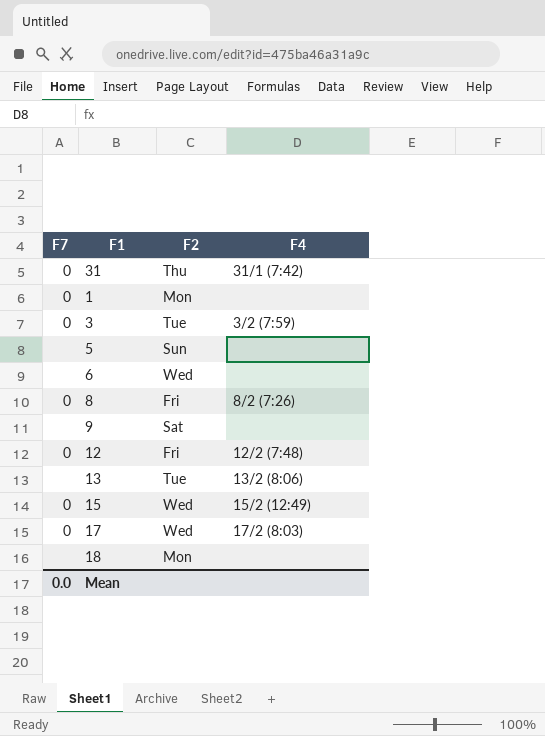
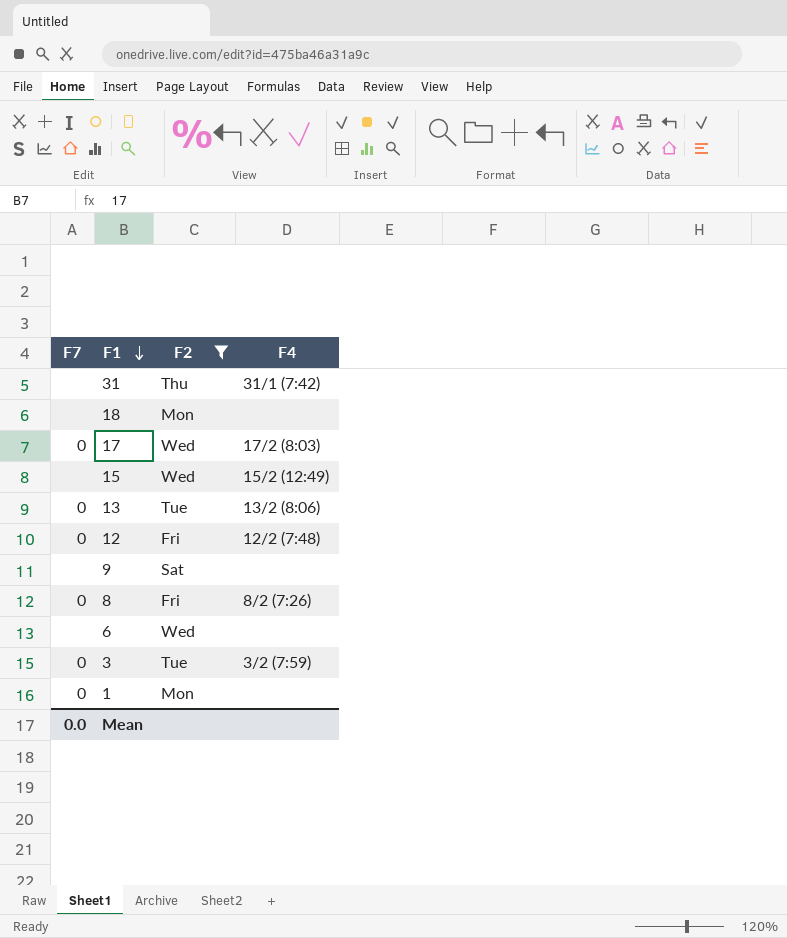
filter: none -> F2 != Sun
row order: none -> F1 descending
31 | F7: 0 -> none
15 | F7: 0 -> none
13 | F7: none -> 0

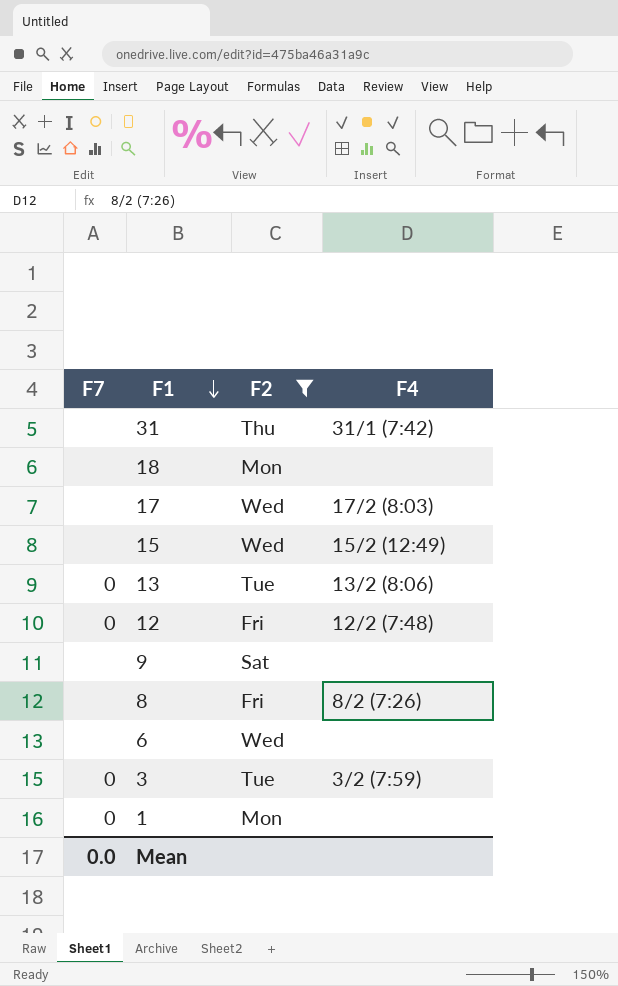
17 | F7: 0 -> none
8 | F7: 0 -> none

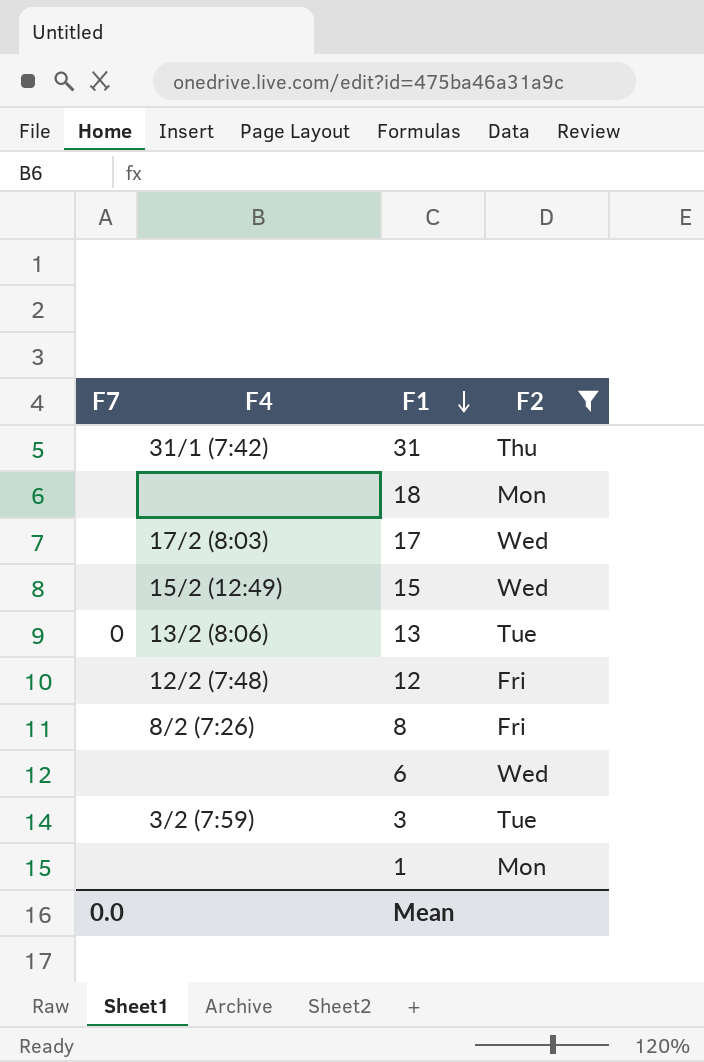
column F4 | position: 4 -> 2
row 9: none | Sat | none -> none
12 | F7: 0 -> none
3 | F7: 0 -> none
1 | F7: 0 -> none

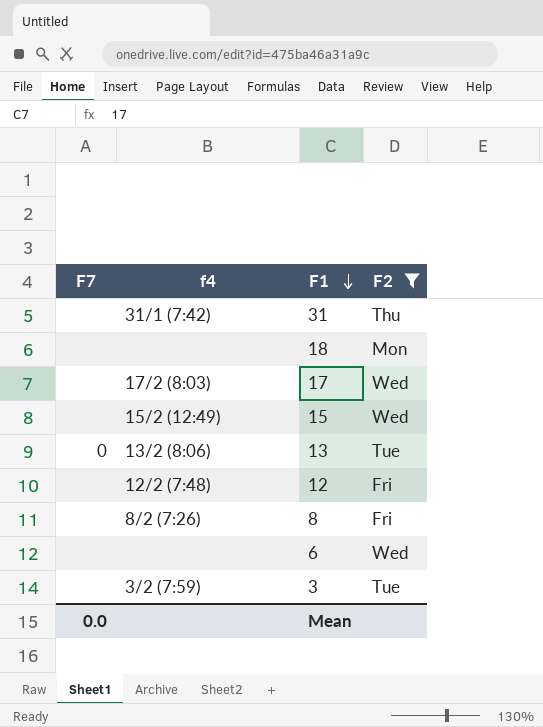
column name: F4 -> f4
row 1: none | none | Mon -> none

